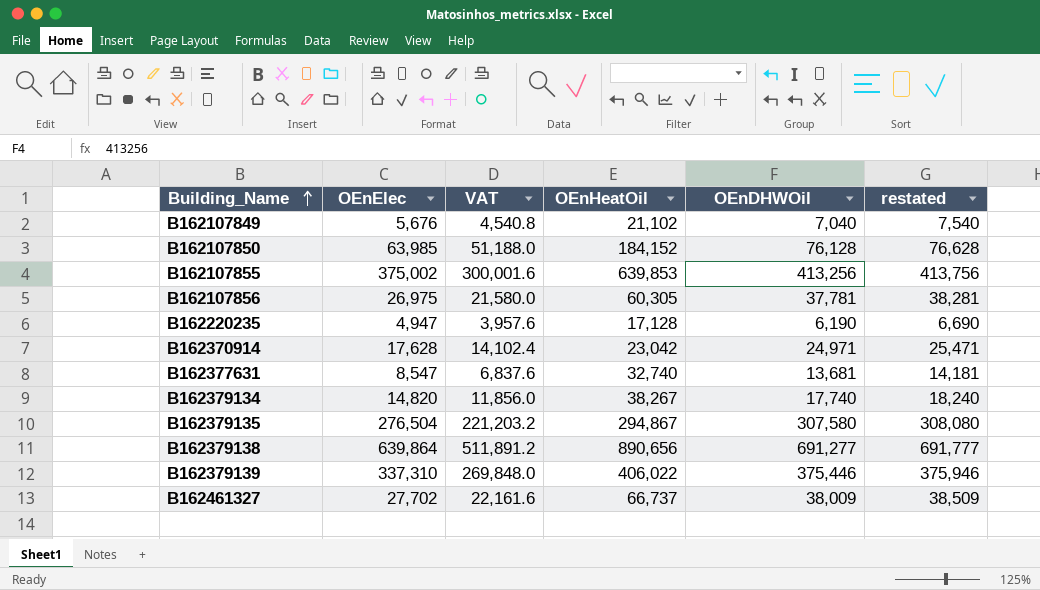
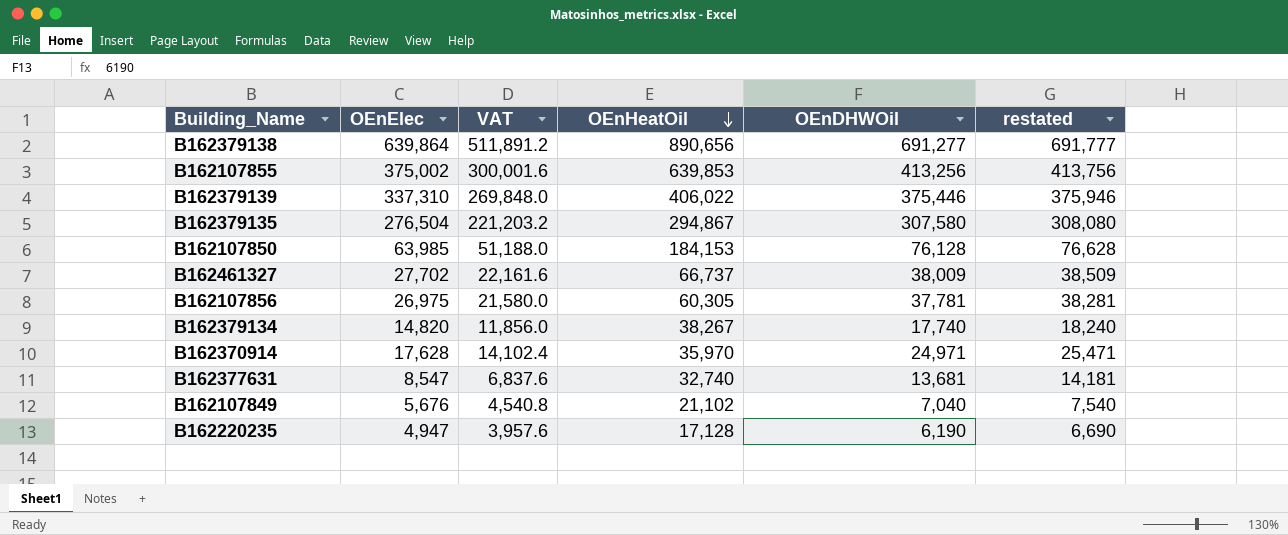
row order: Building_Name ascending -> OEnHeatOil descending
B162107850 | OEnHeatOil: 184,152 -> 184,153
B162370914 | OEnHeatOil: 23,042 -> 35,970

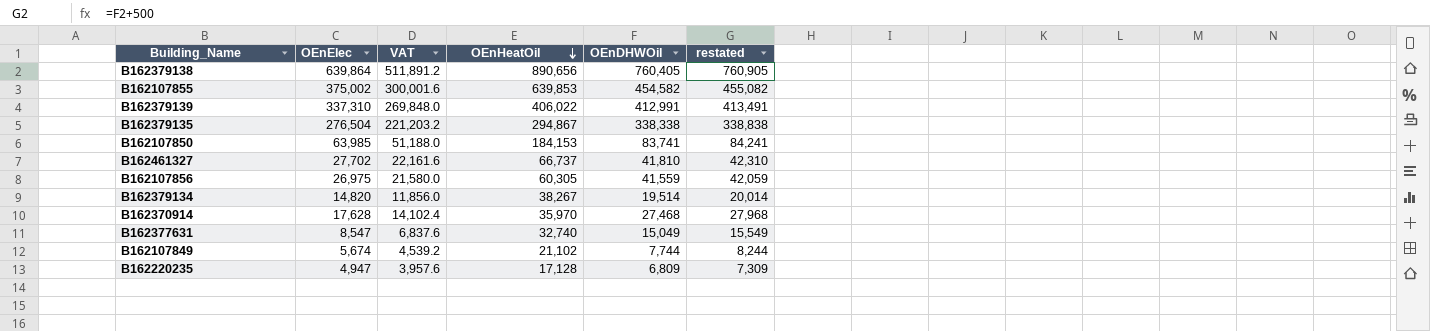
B162379138 | OEnDHWOil: 691,277 -> 760,405
B162379138 | restated: 691,777 -> 760,905
B162107855 | OEnDHWOil: 413,256 -> 454,582
B162107855 | restated: 413,756 -> 455,082
B162379139 | OEnDHWOil: 375,446 -> 412,991
B162379139 | restated: 375,946 -> 413,491
B162379135 | OEnDHWOil: 307,580 -> 338,338
B162379135 | restated: 308,080 -> 338,838
B162107850 | OEnDHWOil: 76,128 -> 83,741
B162107850 | restated: 76,628 -> 84,241
B162461327 | OEnDHWOil: 38,009 -> 41,810
B162461327 | restated: 38,509 -> 42,310
B162107856 | OEnDHWOil: 37,781 -> 41,559
B162107856 | restated: 38,281 -> 42,059
B162379134 | OEnDHWOil: 17,740 -> 19,514
B162379134 | restated: 18,240 -> 20,014
B162370914 | OEnDHWOil: 24,971 -> 27,468
B162370914 | restated: 25,471 -> 27,968
B162377631 | OEnDHWOil: 13,681 -> 15,049
B162377631 | restated: 14,181 -> 15,549
B162107849 | OEnElec: 5,676 -> 5,674
B162107849 | VAT: 4,540.8 -> 4,539.2
B162107849 | OEnDHWOil: 7,040 -> 7,744
B162107849 | restated: 7,540 -> 8,244
B162220235 | OEnDHWOil: 6,190 -> 6,809
B162220235 | restated: 6,690 -> 7,309

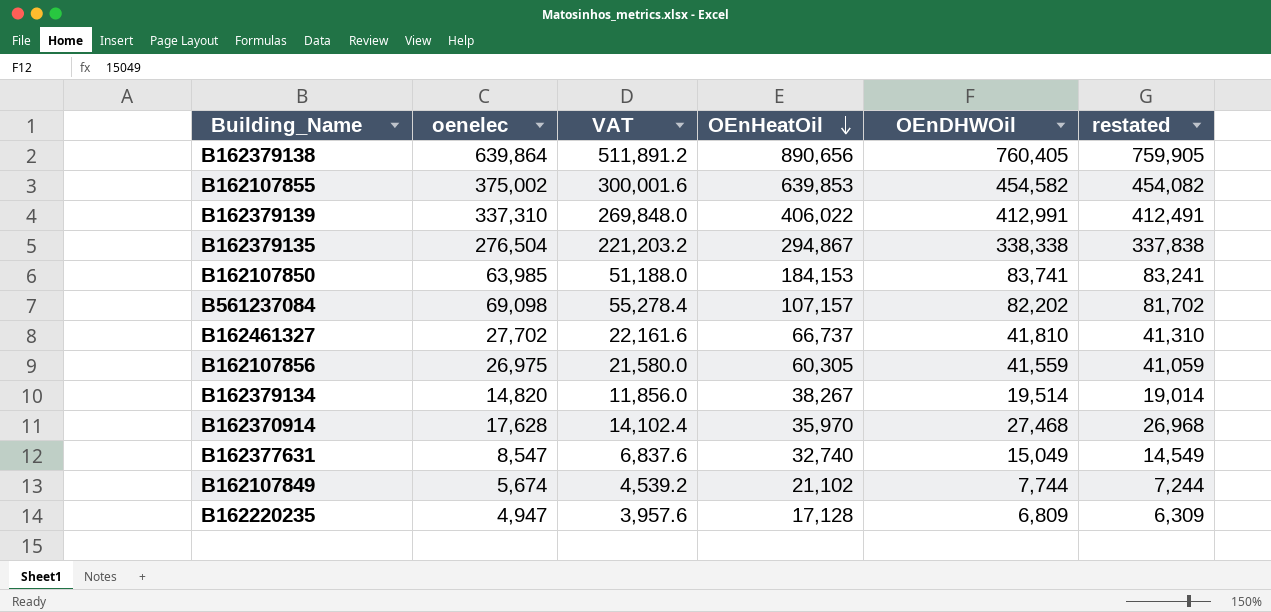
column name: OEnElec -> oenelec
column restated | formula: [OEnDHWOil] + 500 -> [OEnDHWOil] - 500
row B561237084: none -> 69,098 | 55,278.4 | 107,157 | 82,202 | 81,702

